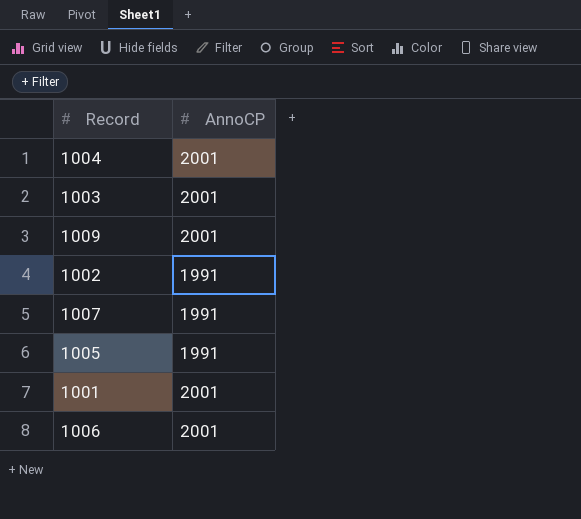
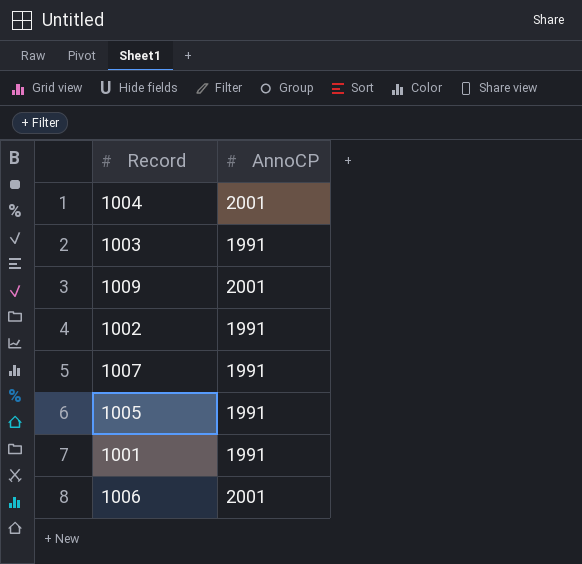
1003 | AnnoCP: 2001 -> 1991
1001 | AnnoCP: 2001 -> 1991

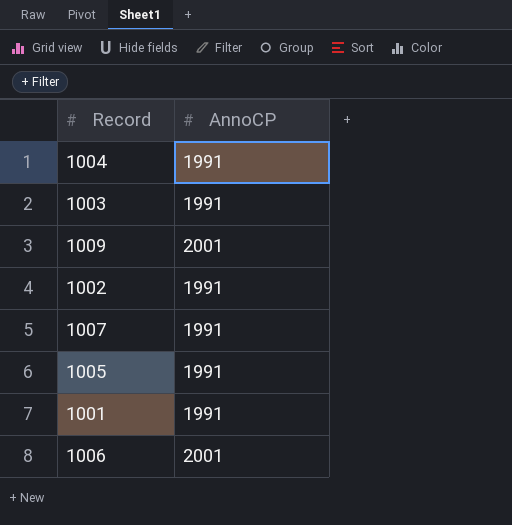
1004 | AnnoCP: 2001 -> 1991

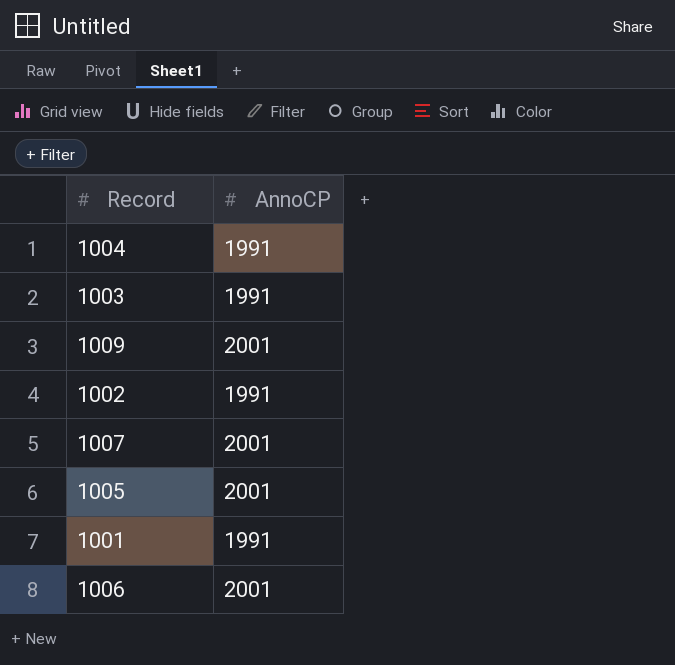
1007 | AnnoCP: 1991 -> 2001
1005 | AnnoCP: 1991 -> 2001

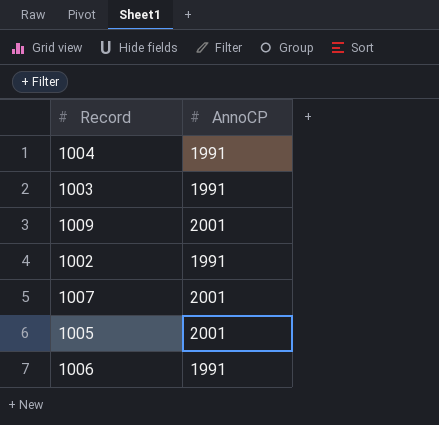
row 1001: 1991 -> none
1006 | AnnoCP: 2001 -> 1991

